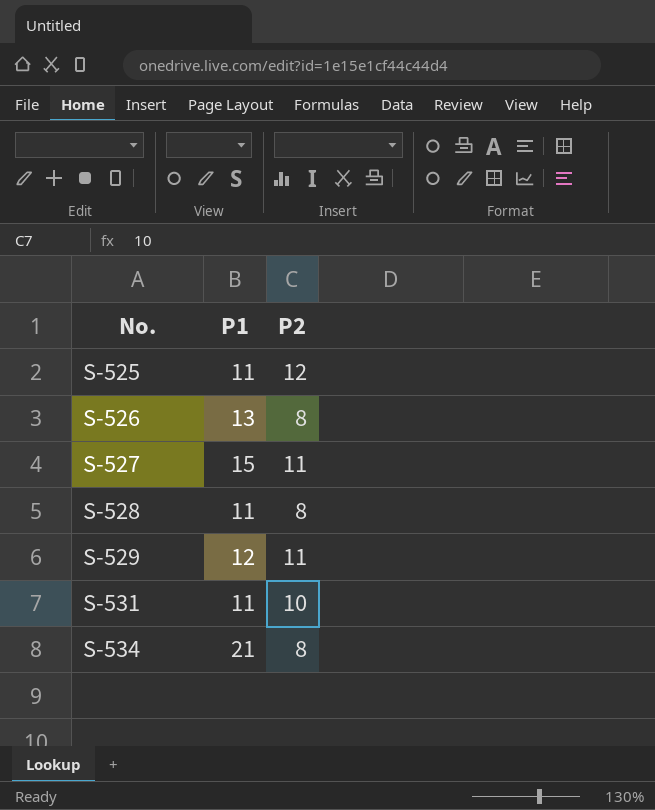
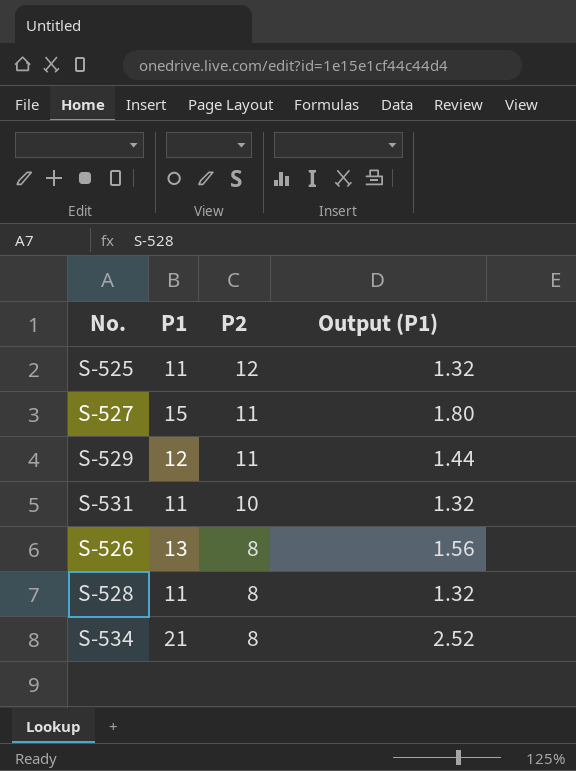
row order: No. ascending -> P2 descending
column Output (P1) | formula: none -> [P1] * 0.12

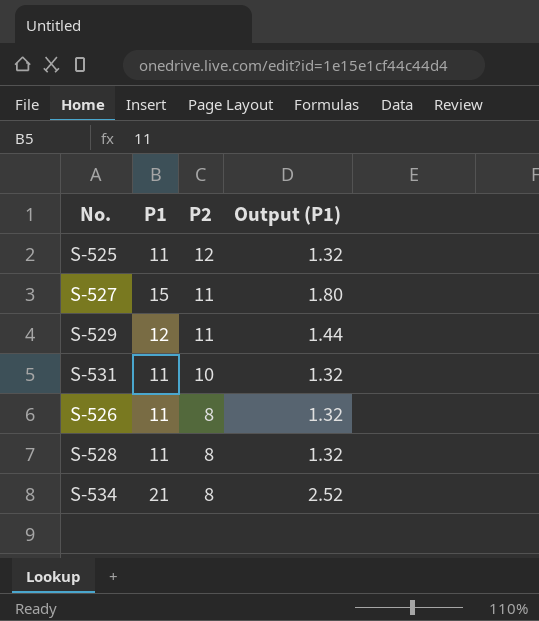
S-526 | P1: 13 -> 11
S-526 | Output (P1): 1.56 -> 1.32

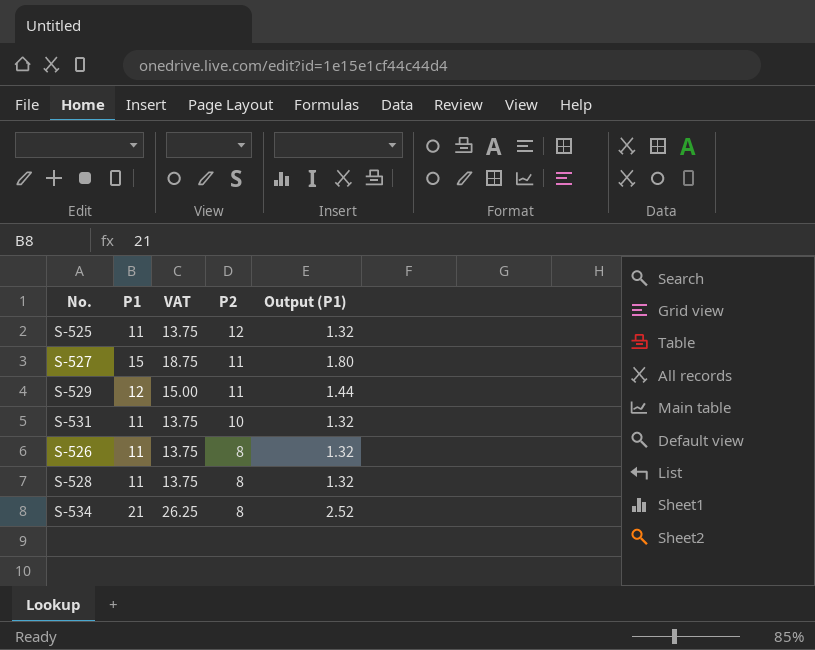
column VAT | formula: none -> [P1] * 1.25

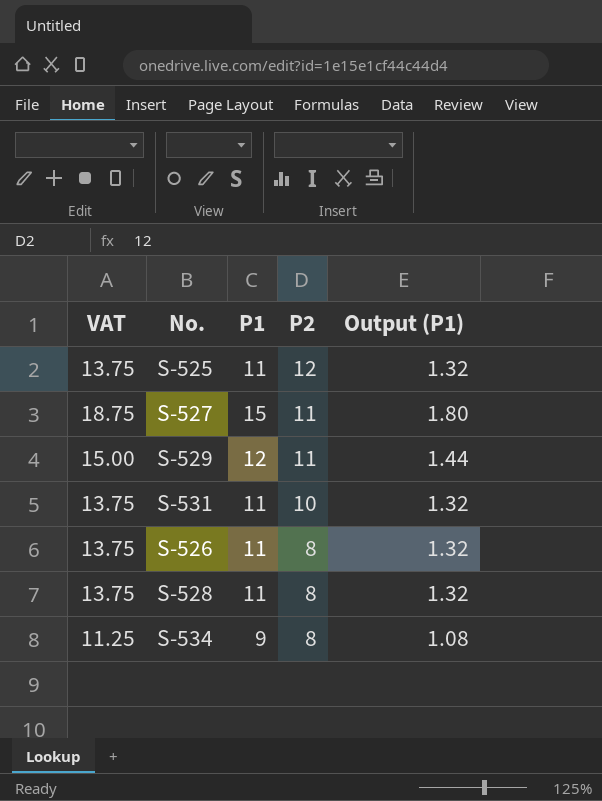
column VAT | position: 3 -> 1
S-534 | VAT: 26.25 -> 11.25
S-534 | P1: 21 -> 9
S-534 | Output (P1): 2.52 -> 1.08

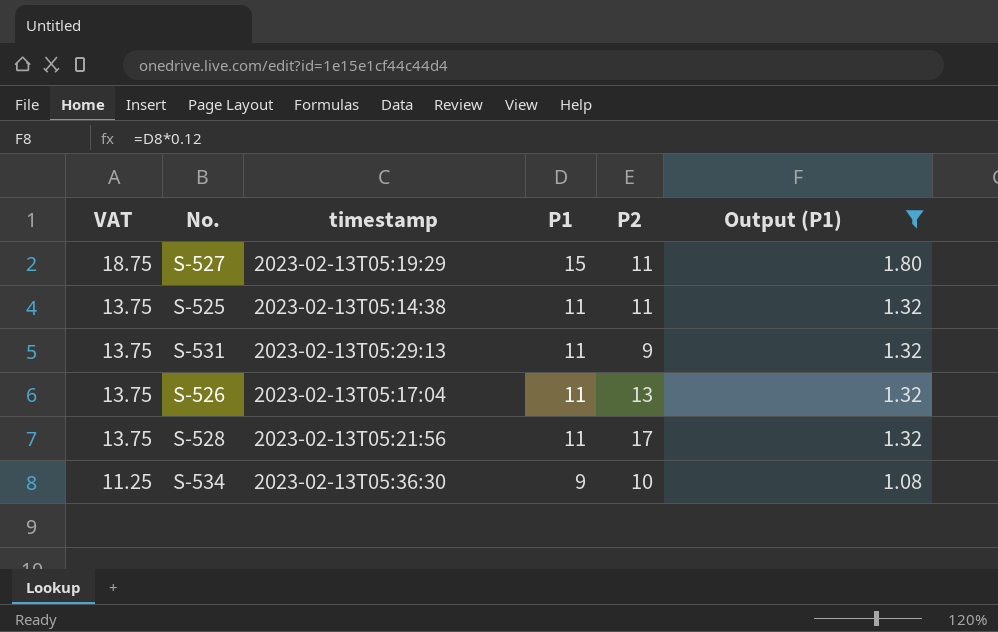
filter: none -> Output (P1) != 1.44
row order: P2 descending -> VAT descending
column timestamp | position: none -> 3
S-525 | P2: 12 -> 11
S-531 | P2: 10 -> 9
S-526 | P2: 8 -> 13
S-528 | P2: 8 -> 17
S-534 | P2: 8 -> 10

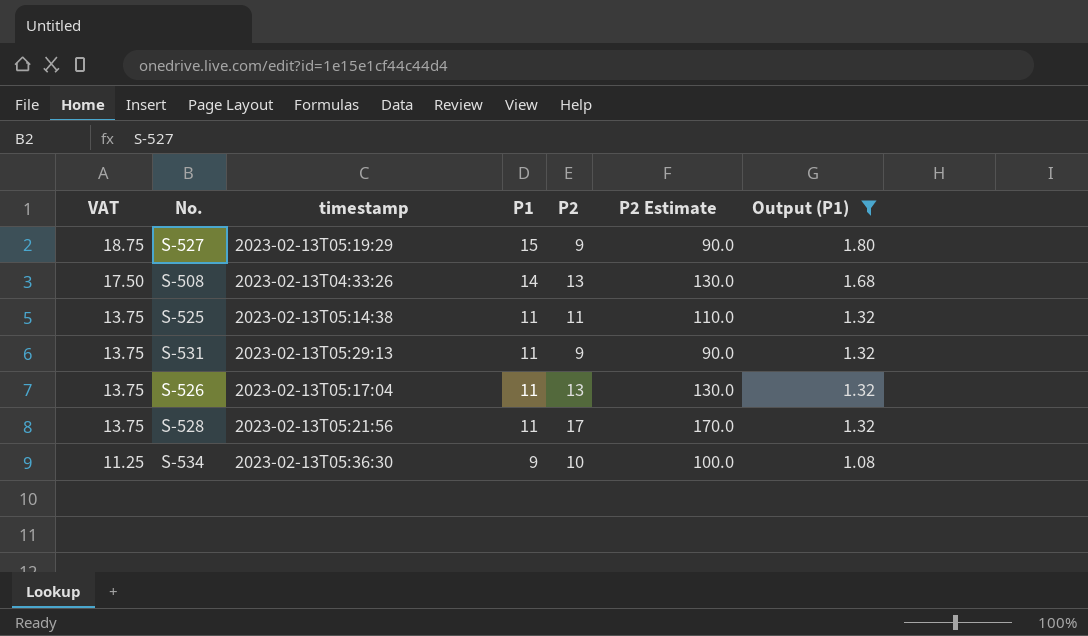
column P2 Estimate | formula: none -> [P2] * 10
S-527 | P2: 11 -> 9
row S-508: none -> 17.50 | 2023-02-13T04:33:26 | 14 | 13 | 130.0 | 1.68

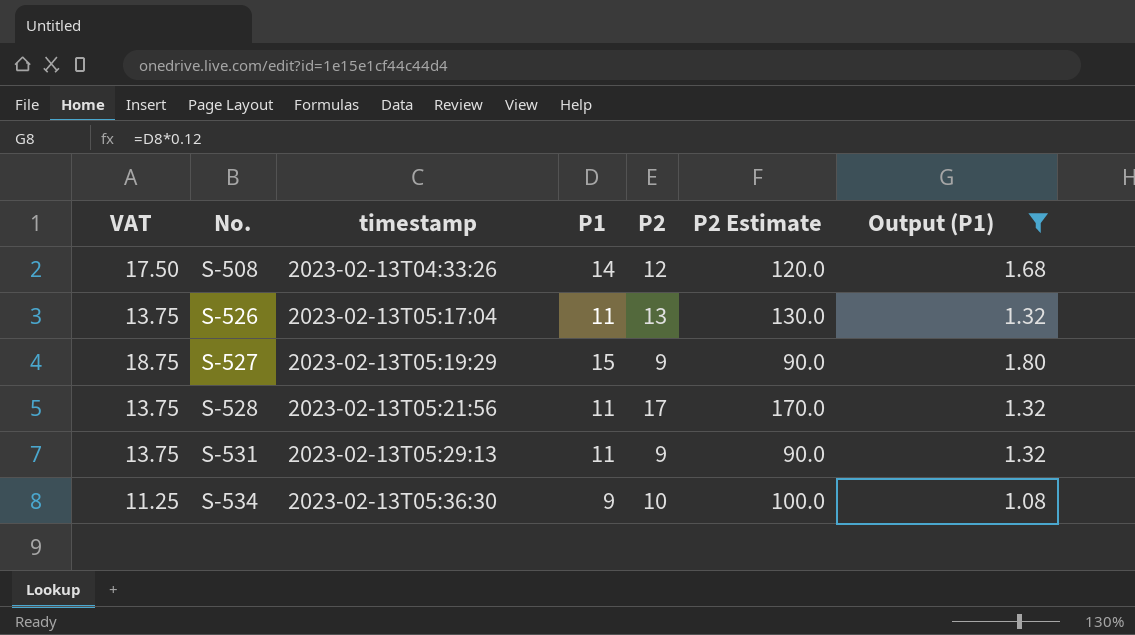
row order: VAT descending -> No. ascending
row S-525: 13.75 | 2023-02-13T05:14:38 | 11 | 11 | 110.0 | 1.32 -> none
S-508 | P2: 13 -> 12
S-508 | P2 Estimate: 130.0 -> 120.0

